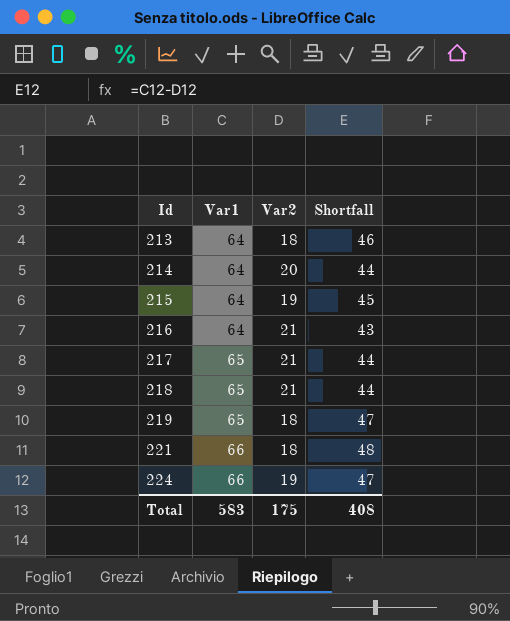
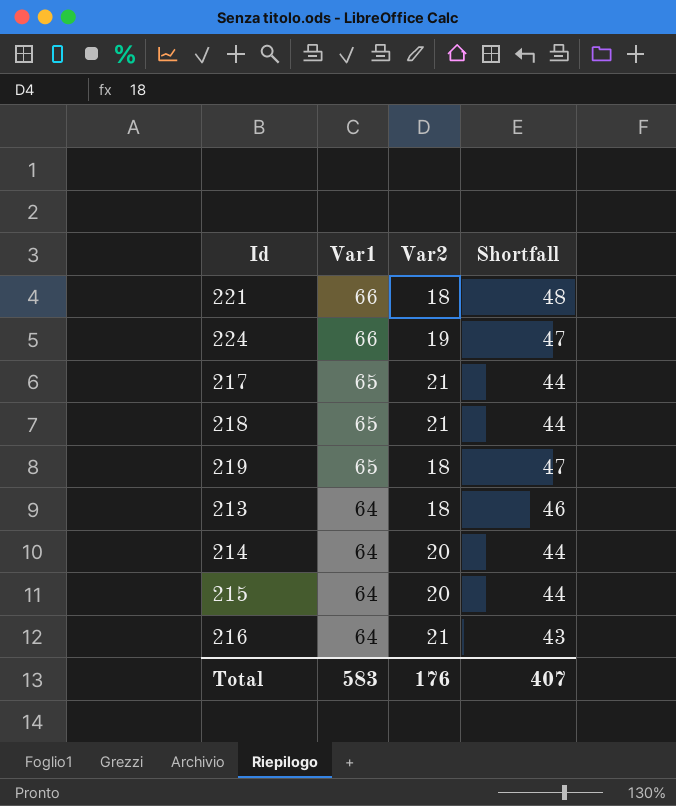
row order: Id ascending -> Var1 descending
215 | Var2: 19 -> 20
215 | Shortfall: 45 -> 44
Total | Var2: 175 -> 176
Total | Shortfall: 408 -> 407

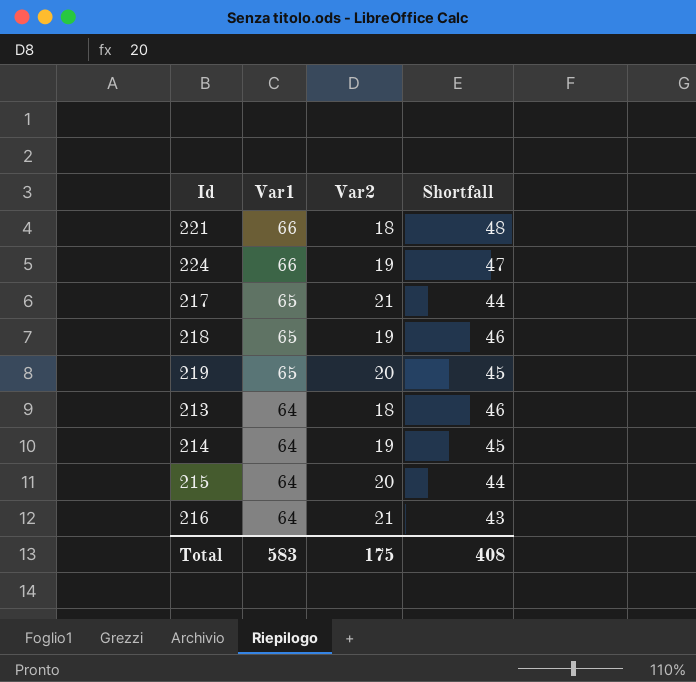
218 | Var2: 21 -> 19
218 | Shortfall: 44 -> 46
219 | Var2: 18 -> 20
219 | Shortfall: 47 -> 45
214 | Var2: 20 -> 19
214 | Shortfall: 44 -> 45
Total | Var2: 176 -> 175
Total | Shortfall: 407 -> 408

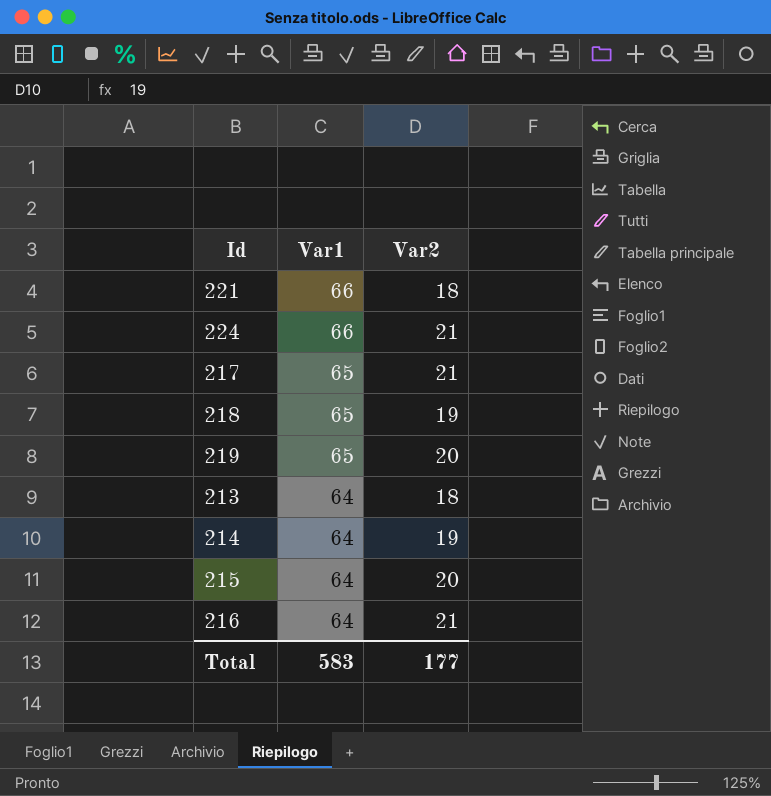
column Shortfall | formula: [Var1] - [Var2] -> none
224 | Var2: 19 -> 21
Total | Var2: 175 -> 177

